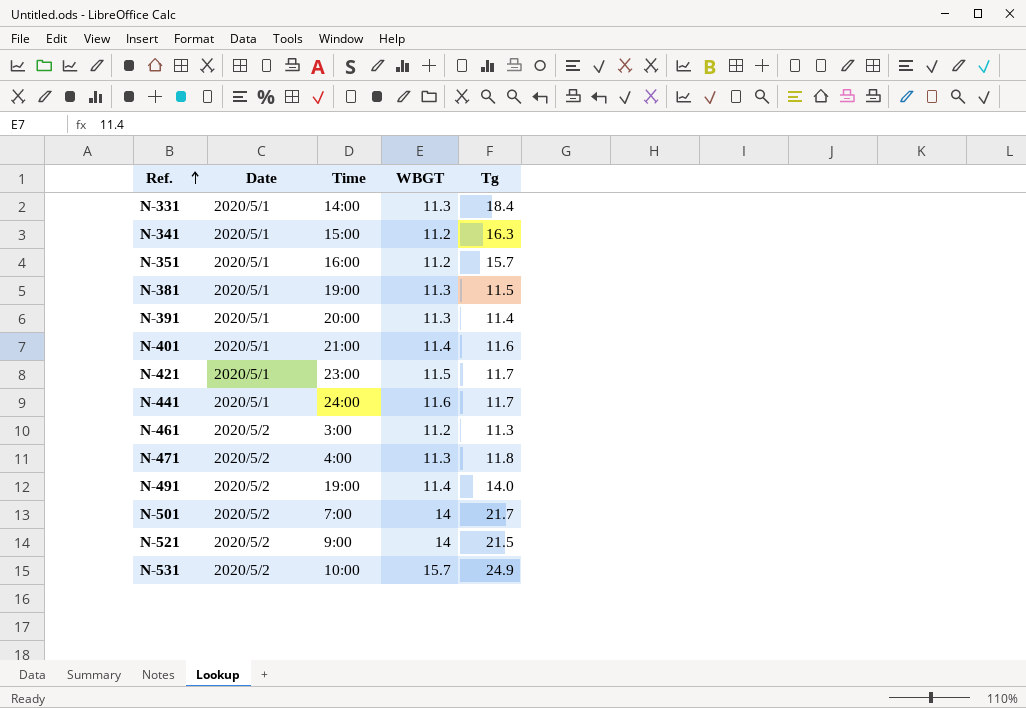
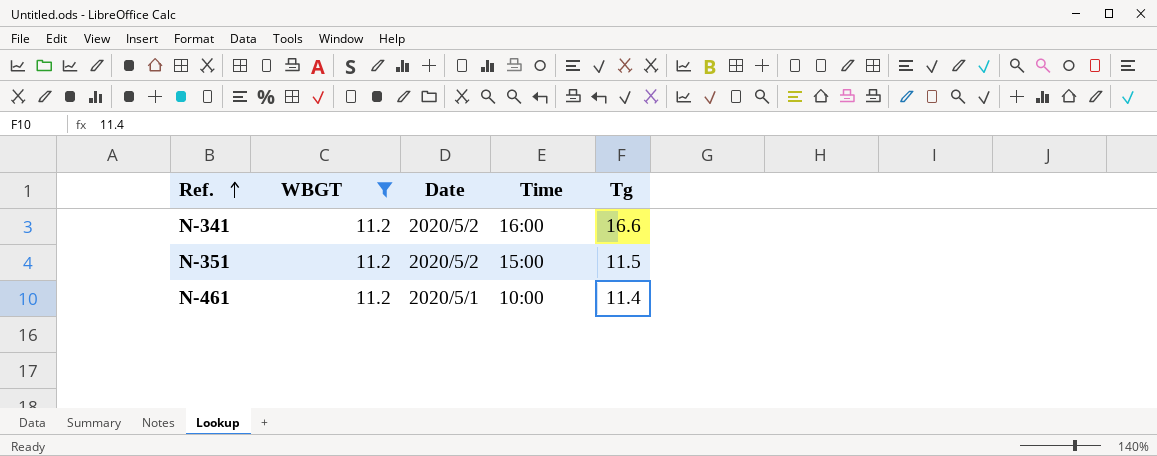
filter: none -> WBGT = 11.2
column WBGT | position: 4 -> 2
N-341 | Date: 2020/5/1 -> 2020/5/2
N-341 | Time: 15:00 -> 16:00
N-341 | Tg: 16.3 -> 16.6
N-351 | Date: 2020/5/1 -> 2020/5/2
N-351 | Time: 16:00 -> 15:00
N-351 | Tg: 15.7 -> 11.5
N-461 | Date: 2020/5/2 -> 2020/5/1
N-461 | Time: 3:00 -> 10:00
N-461 | Tg: 11.3 -> 11.4

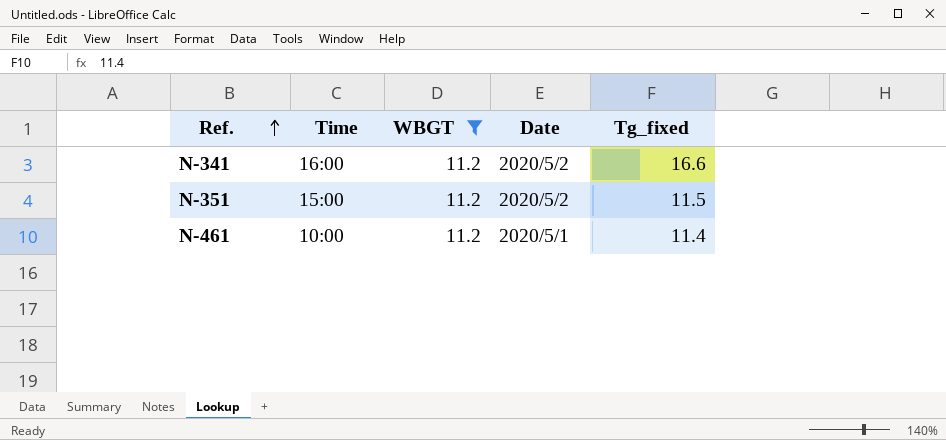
column Time | position: 4 -> 2
column name: Tg -> Tg_fixed

